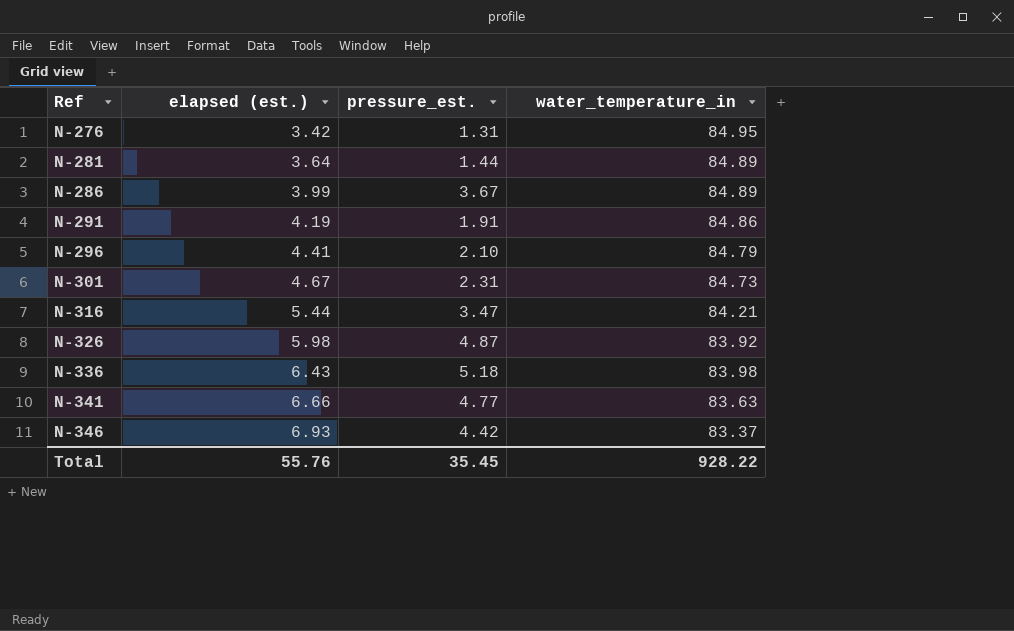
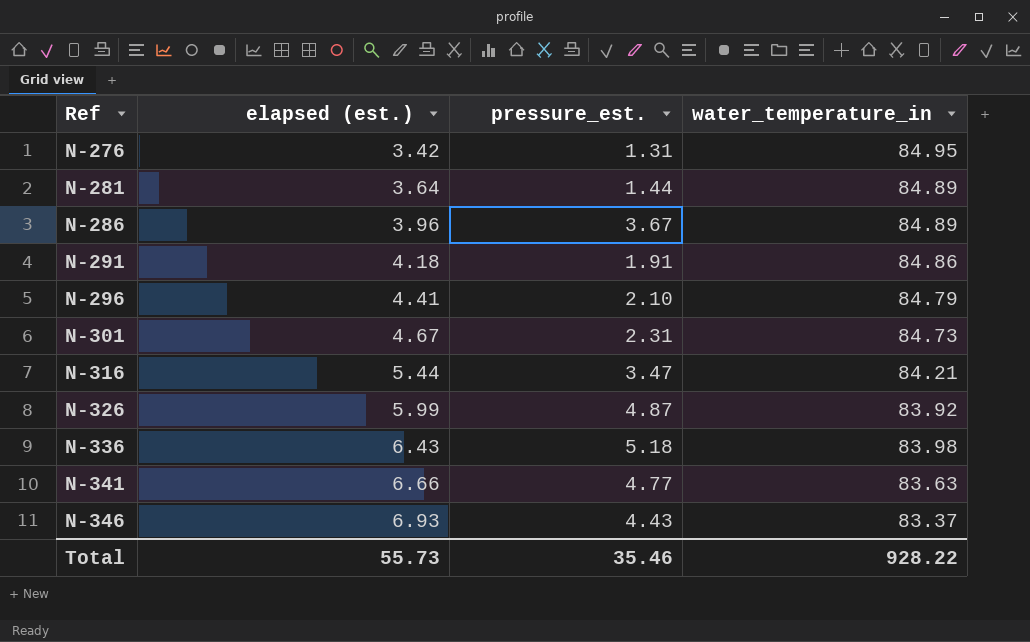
N-286 | elapsed (est.): 3.99 -> 3.96
N-291 | elapsed (est.): 4.19 -> 4.18
N-326 | elapsed (est.): 5.98 -> 5.99
N-346 | pressure_est.: 4.42 -> 4.43
Total | elapsed (est.): 55.76 -> 55.73
Total | pressure_est.: 35.45 -> 35.46

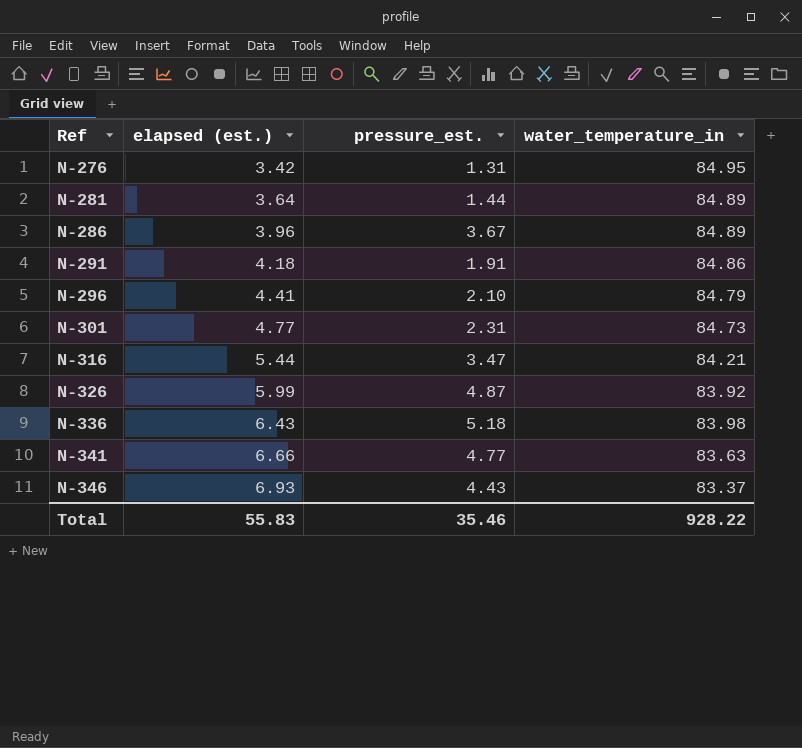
N-301 | elapsed (est.): 4.67 -> 4.77
Total | elapsed (est.): 55.73 -> 55.83

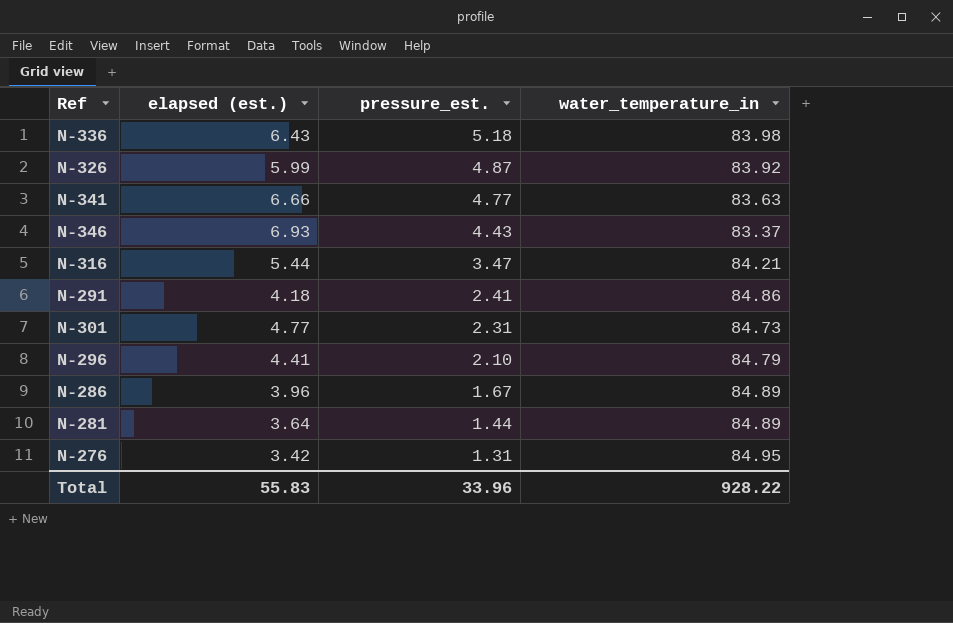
row order: Ref ascending -> pressure_est. descending
N-291 | pressure_est.: 1.91 -> 2.41
N-286 | pressure_est.: 3.67 -> 1.67
Total | pressure_est.: 35.46 -> 33.96

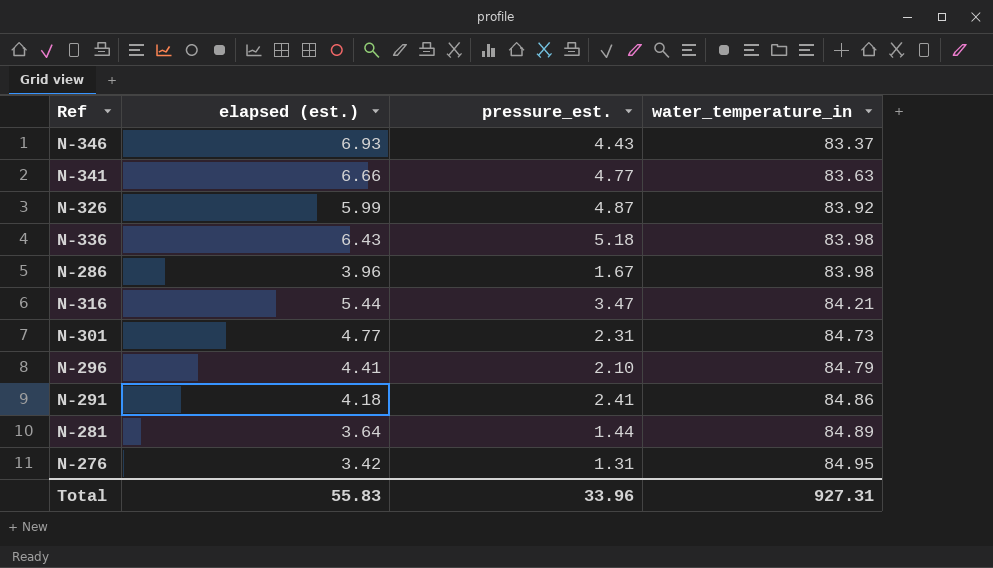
row order: pressure_est. descending -> water_temperature_in ascending
N-286 | water_temperature_in: 84.89 -> 83.98
Total | water_temperature_in: 928.22 -> 927.31

